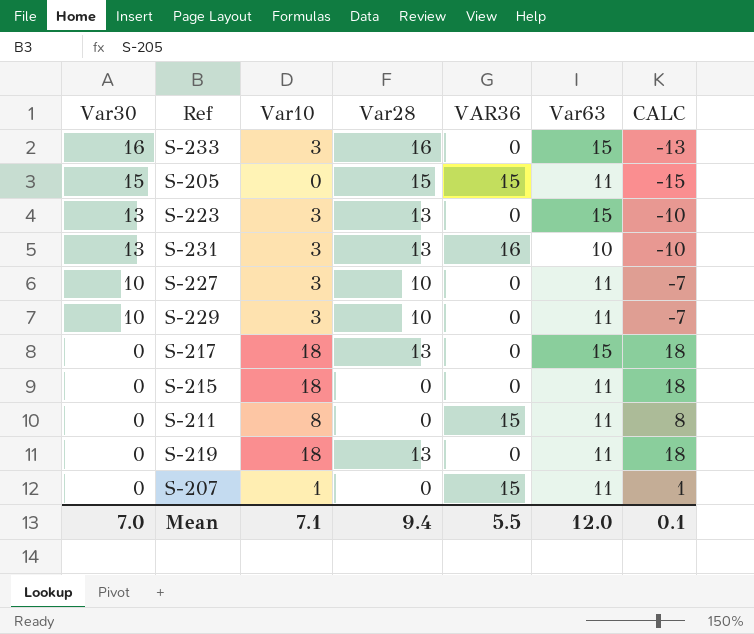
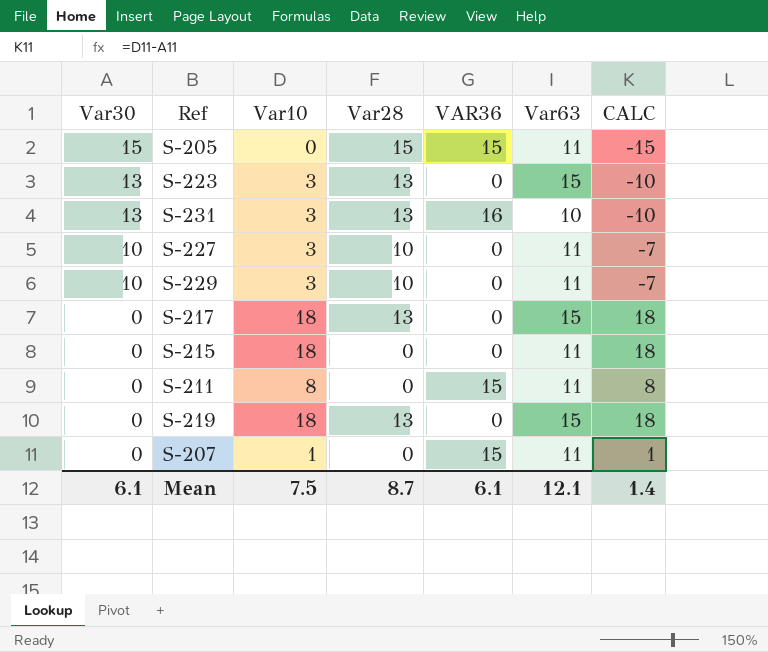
row S-233: 16 | 3 | 16 | 0 | 15 | -13 -> none
S-219 | Var63: 11 -> 15
Mean | Var30: 7.0 -> 6.1
Mean | Var10: 7.1 -> 7.5
Mean | Var28: 9.4 -> 8.7
Mean | VAR36: 5.5 -> 6.1
Mean | Var63: 12.0 -> 12.1
Mean | CALC: 0.1 -> 1.4

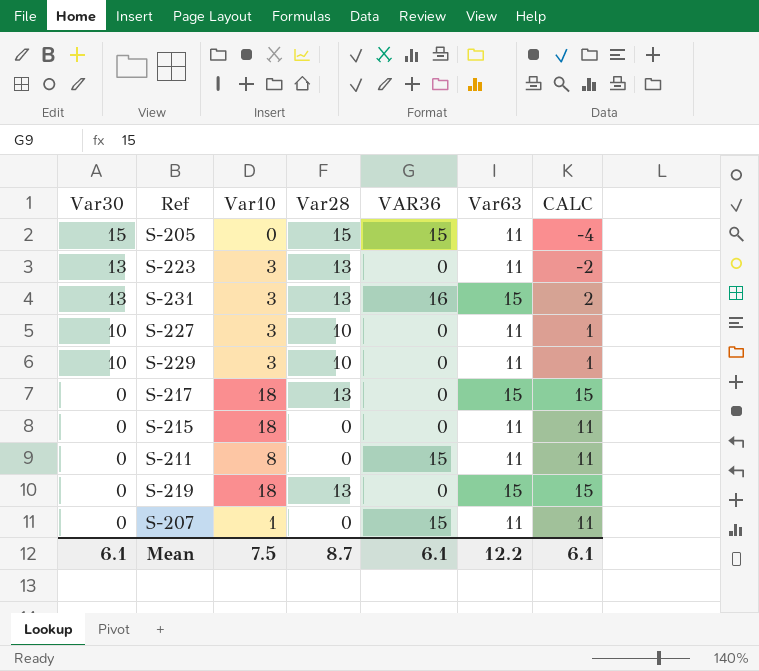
column CALC | formula: [Var10] - [Var30] -> [Var63] - [Var30]
S-223 | Var63: 15 -> 11
S-231 | Var63: 10 -> 15
Mean | Var63: 12.1 -> 12.2
Mean | CALC: 1.4 -> 6.1

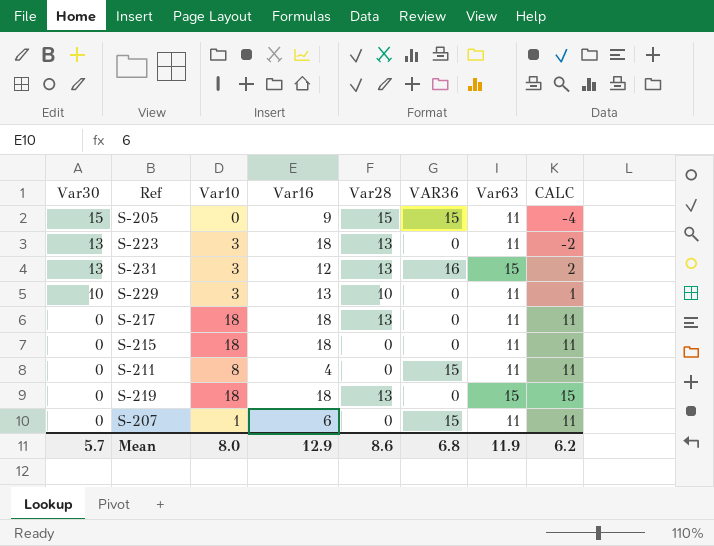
column Var16 | position: none -> 4
row S-227: 10 | 3 | 10 | 0 | 11 | 1 -> none
S-217 | Var63: 15 -> 11
S-217 | CALC: 15 -> 11
Mean | Var30: 6.1 -> 5.7
Mean | Var10: 7.5 -> 8.0
Mean | Var28: 8.7 -> 8.6
Mean | VAR36: 6.1 -> 6.8
Mean | Var63: 12.2 -> 11.9
Mean | CALC: 6.1 -> 6.2

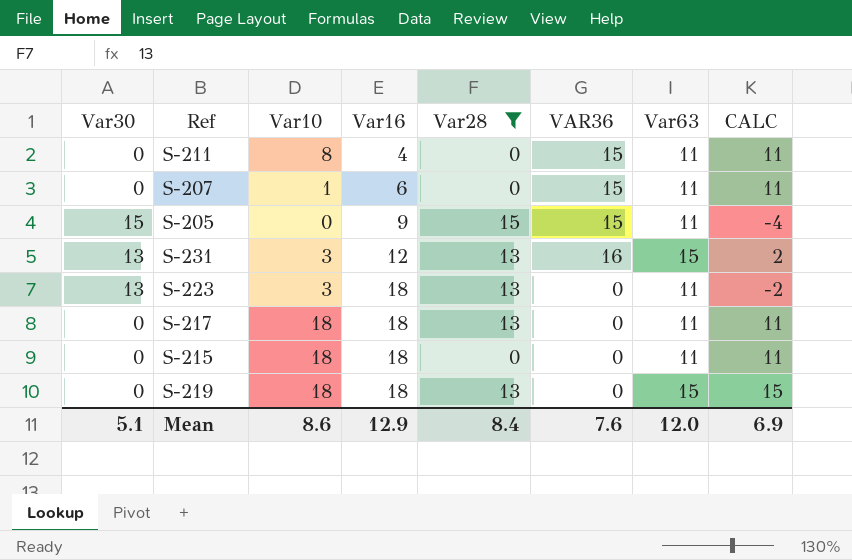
filter: none -> Var28 != 10
row order: Var30 descending -> Var16 ascending
Mean | Var30: 5.7 -> 5.1
Mean | Var10: 8.0 -> 8.6
Mean | Var28: 8.6 -> 8.4
Mean | VAR36: 6.8 -> 7.6
Mean | Var63: 11.9 -> 12.0
Mean | CALC: 6.2 -> 6.9

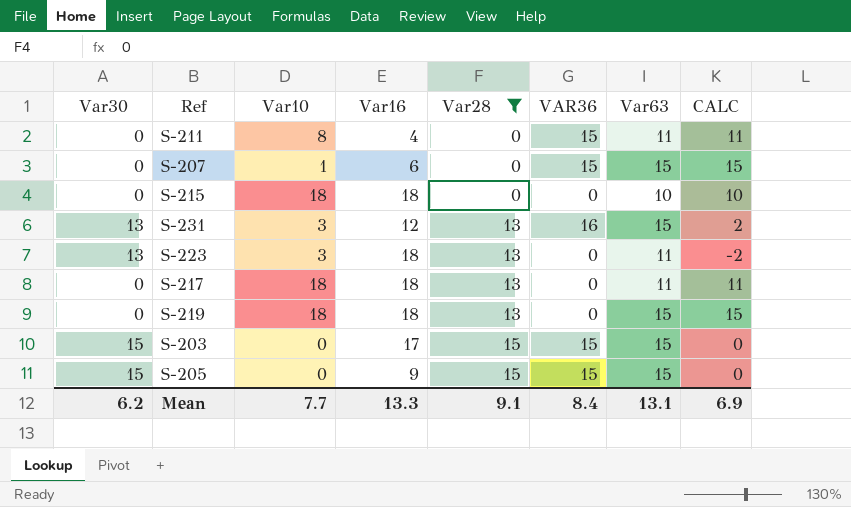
row order: Var16 ascending -> Var28 ascending
S-207 | Var63: 11 -> 15
S-207 | CALC: 11 -> 15
S-215 | Var63: 11 -> 10
S-215 | CALC: 11 -> 10
row S-203: none -> 15 | 0 | 17 | 15 | 15 | 15 | 0
S-205 | Var63: 11 -> 15
S-205 | CALC: -4 -> 0
Mean | Var30: 5.1 -> 6.2
Mean | Var10: 8.6 -> 7.7
Mean | Var16: 12.9 -> 13.3
Mean | Var28: 8.4 -> 9.1
Mean | VAR36: 7.6 -> 8.4
Mean | Var63: 12.0 -> 13.1

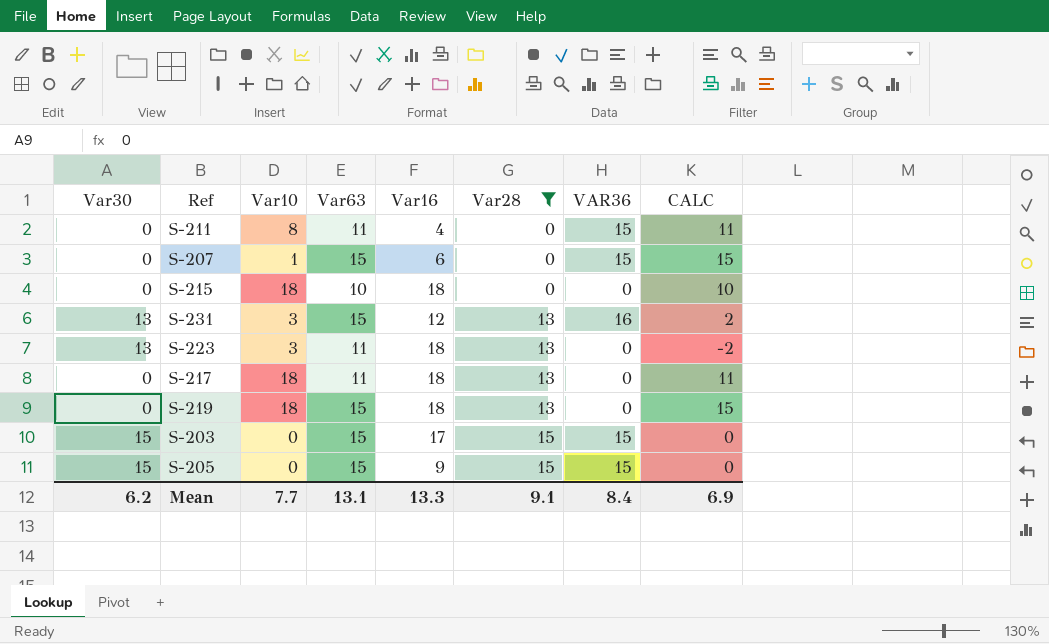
column Var63 | position: 7 -> 4

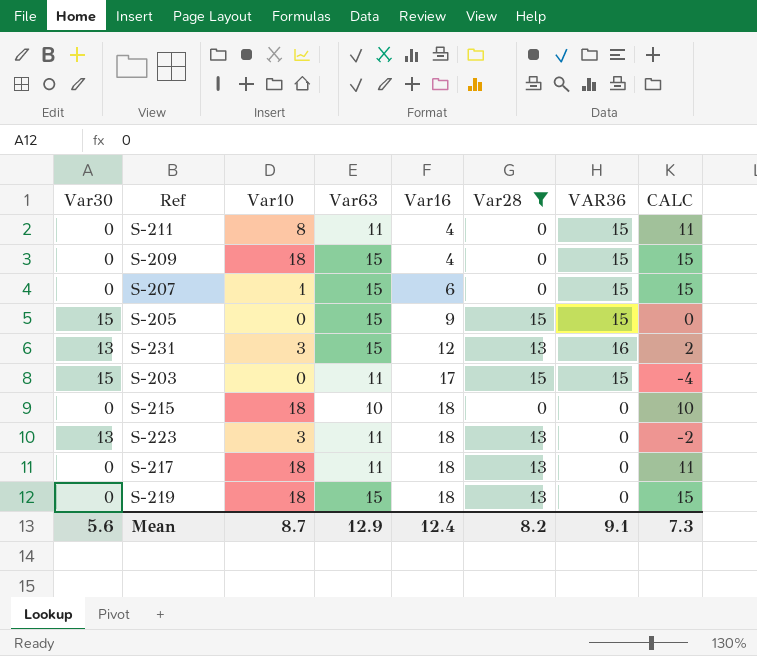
row order: Var28 ascending -> Var16 ascending
row S-209: none -> 0 | 18 | 15 | 4 | 0 | 15 | 15
S-203 | Var63: 15 -> 11
S-203 | CALC: 0 -> -4
Mean | Var30: 6.2 -> 5.6
Mean | Var10: 7.7 -> 8.7
Mean | Var63: 13.1 -> 12.9
Mean | Var16: 13.3 -> 12.4
Mean | Var28: 9.1 -> 8.2
Mean | VAR36: 8.4 -> 9.1
Mean | CALC: 6.9 -> 7.3

